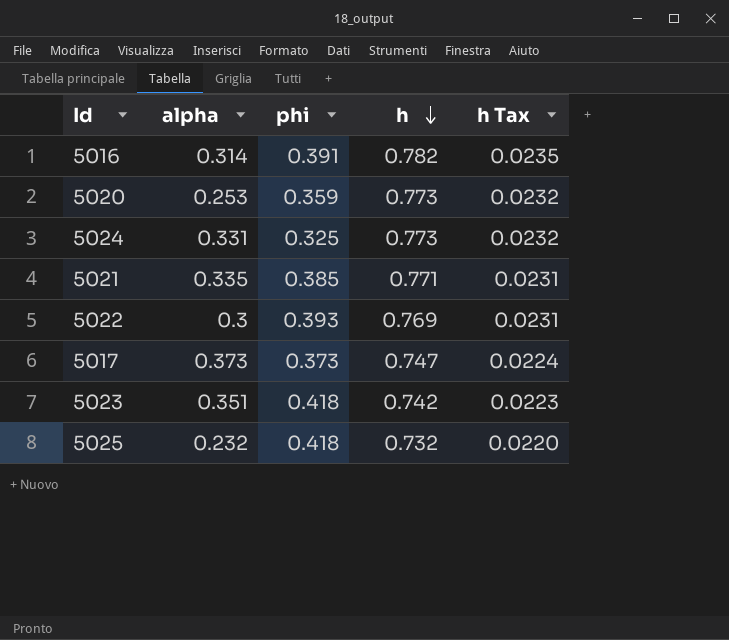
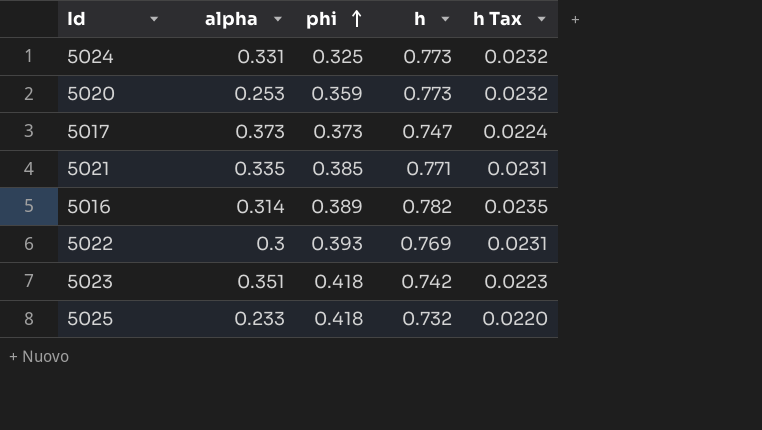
row order: h descending -> phi ascending
5016 | phi: 0.391 -> 0.389
5025 | alpha: 0.232 -> 0.233

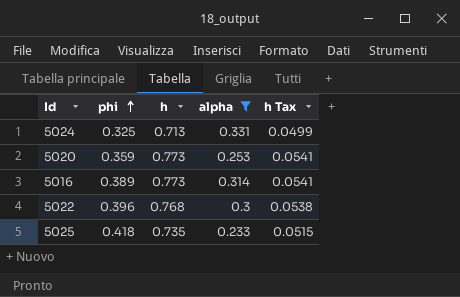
filter: none -> alpha <= 0.331
column alpha | position: 2 -> 4
column h Tax | formula: [h] * 0.03 -> [h] * 0.07
5024 | h: 0.773 -> 0.713
5016 | h: 0.782 -> 0.773
5022 | phi: 0.393 -> 0.396
5022 | h: 0.769 -> 0.768
5025 | h: 0.732 -> 0.735

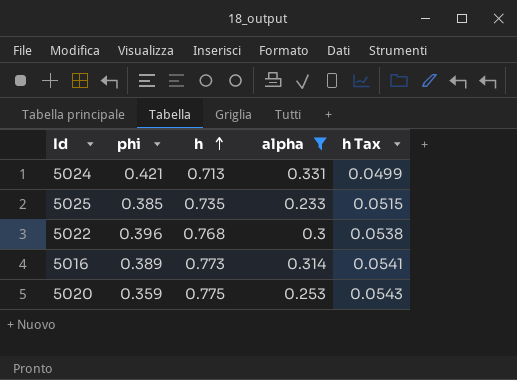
row order: phi ascending -> h ascending
5024 | phi: 0.325 -> 0.421
5025 | phi: 0.418 -> 0.385
5020 | h: 0.773 -> 0.775
5020 | h Tax: 0.0541 -> 0.0543

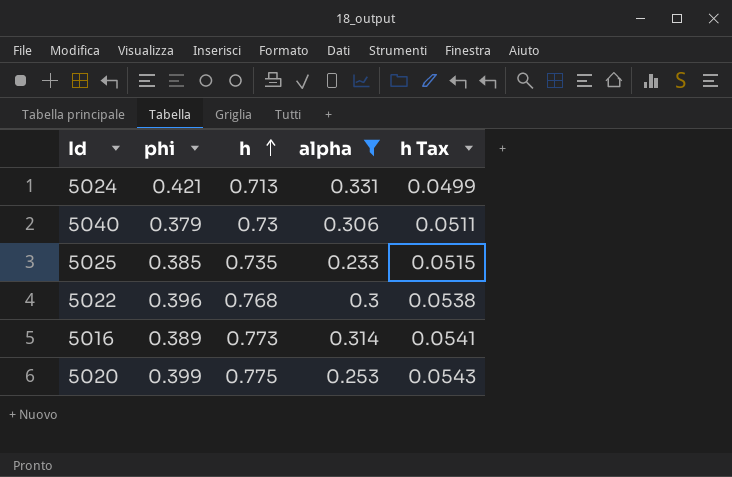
row 5040: none -> 0.379 | 0.73 | 0.306 | 0.0511
5020 | phi: 0.359 -> 0.399

